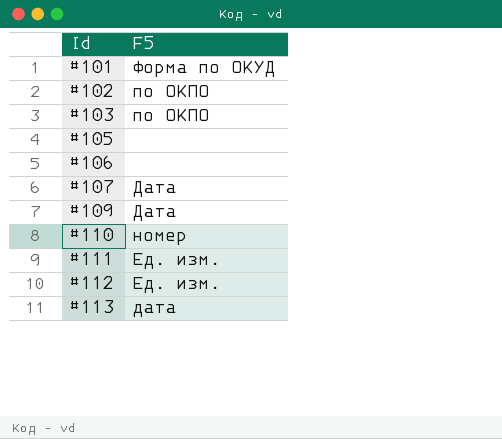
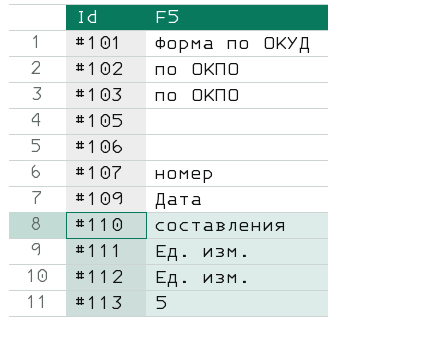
#107 | F5: Дата -> номер
#110 | F5: номер -> составления
#113 | F5: дата -> 5

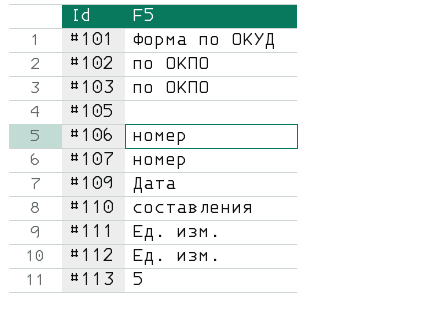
#106 | F5: none -> номер

